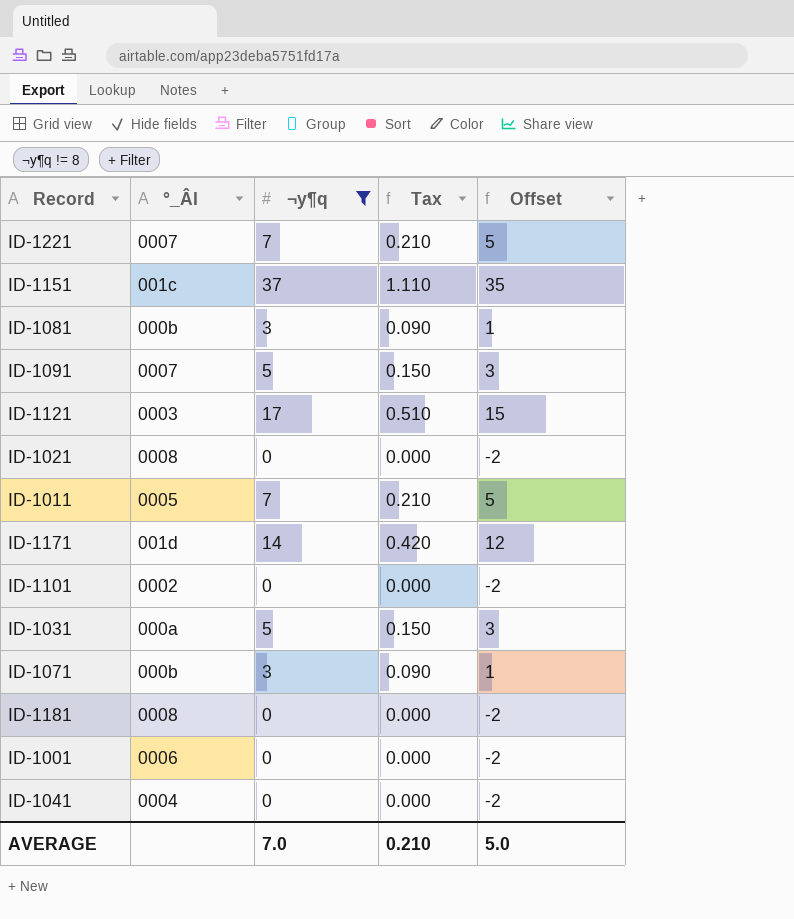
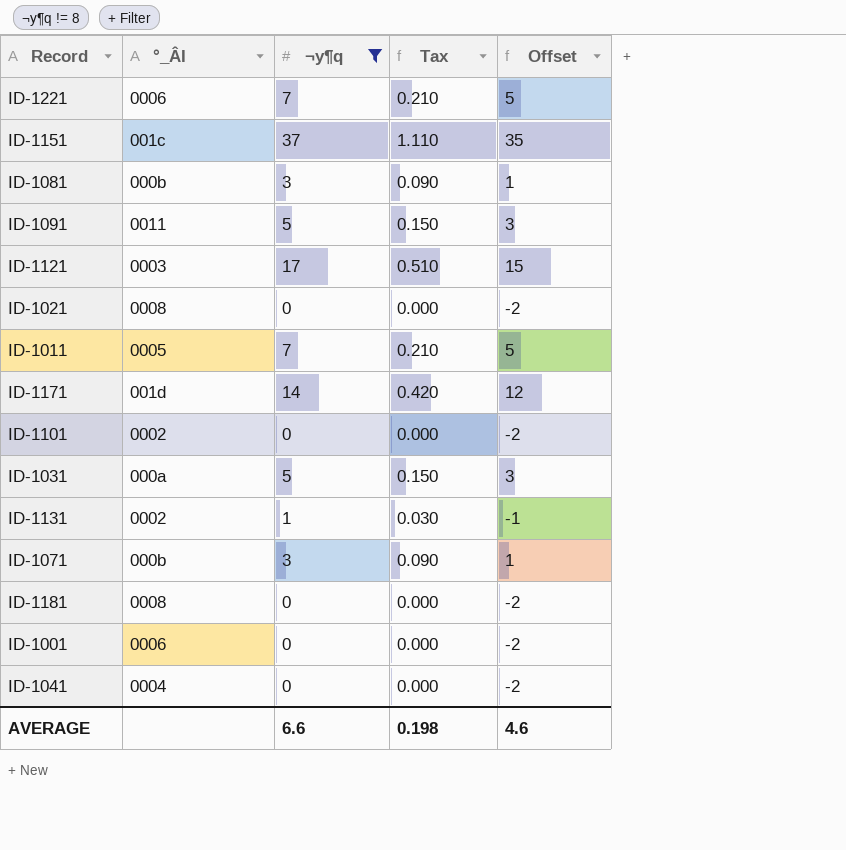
ID-1221 | °_ÂI: 0007 -> 0006
ID-1091 | °_ÂI: 0007 -> 0011
row ID-1131: none -> 0002 | 1 | 0.030 | -1
AVERAGE | ¬y¶q: 7.0 -> 6.6
AVERAGE | Tax: 0.210 -> 0.198
AVERAGE | Offset: 5.0 -> 4.6

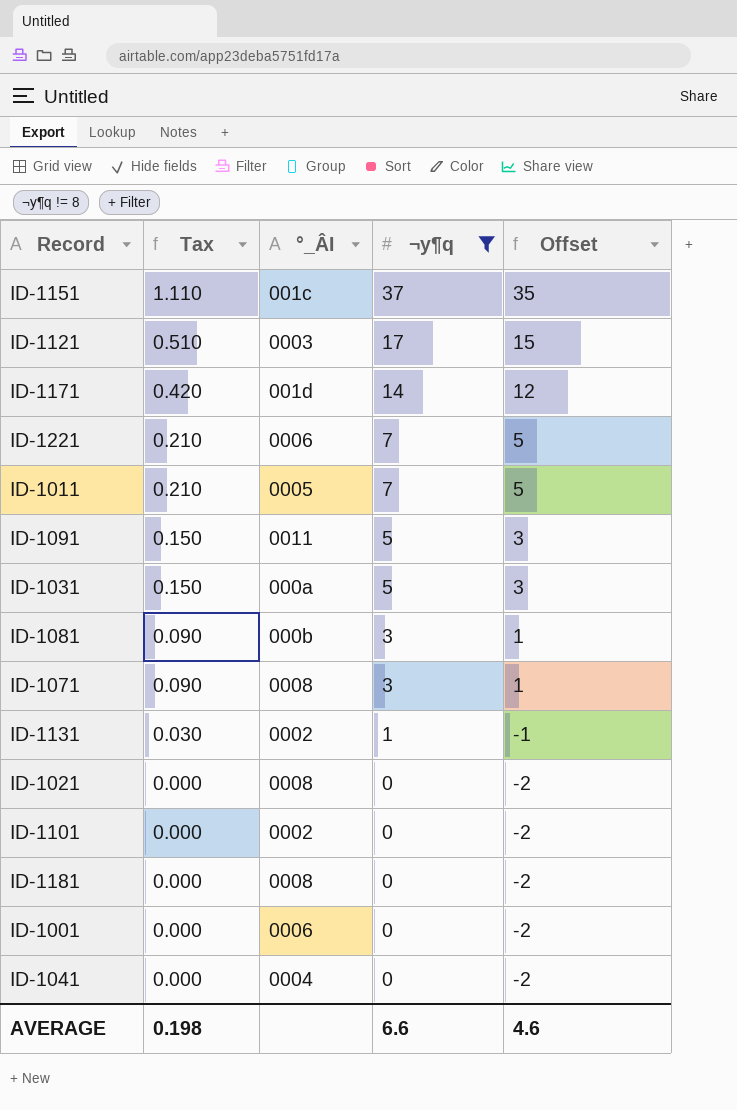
row order: none -> Tax descending
column Tax | position: 4 -> 2
ID-1071 | °_ÂI: 000b -> 0008

